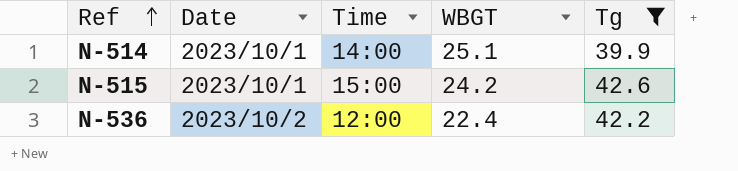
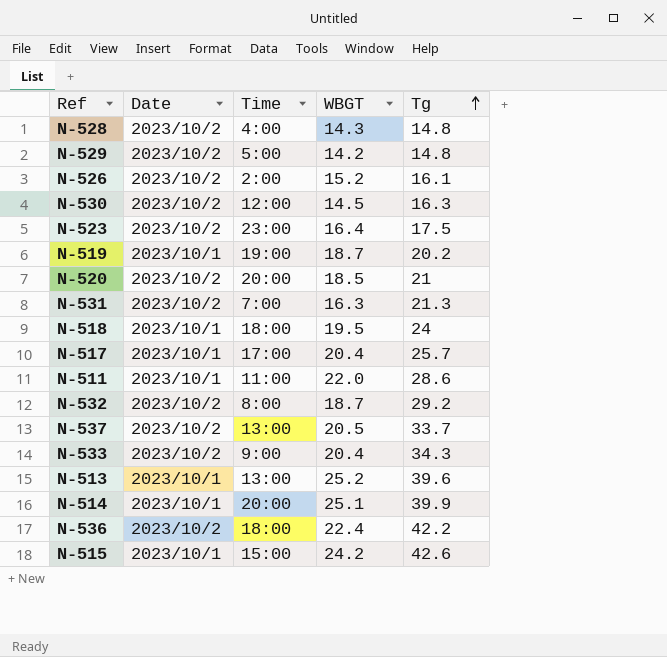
filter: Tg >= 39.9 -> none
row order: Ref ascending -> Tg ascending
N-514 | Time: 14:00 -> 20:00
N-536 | Time: 12:00 -> 18:00

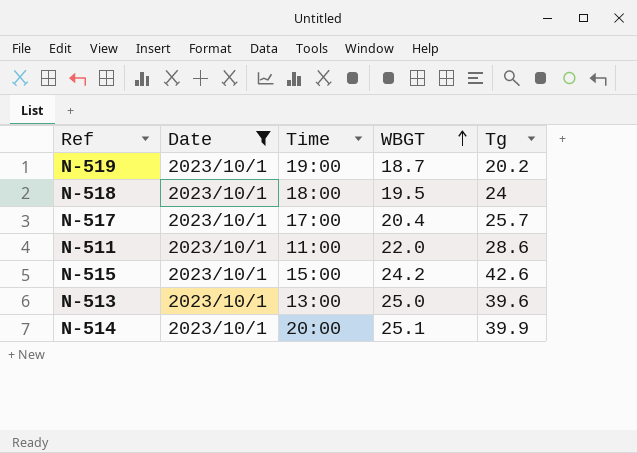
filter: none -> Date = 2023/10/1
row order: Tg ascending -> WBGT ascending
N-513 | WBGT: 25.2 -> 25.0

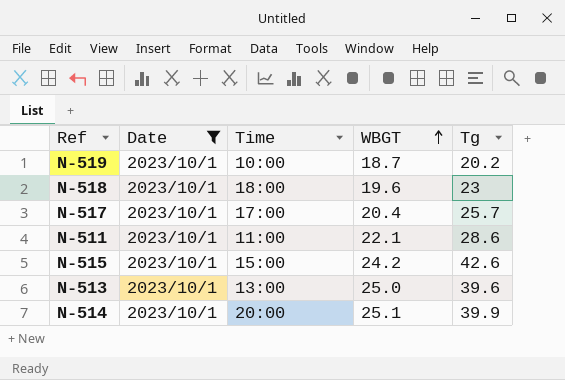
N-519 | Time: 19:00 -> 10:00
N-518 | WBGT: 19.5 -> 19.6
N-518 | Tg: 24 -> 23
N-511 | WBGT: 22.0 -> 22.1

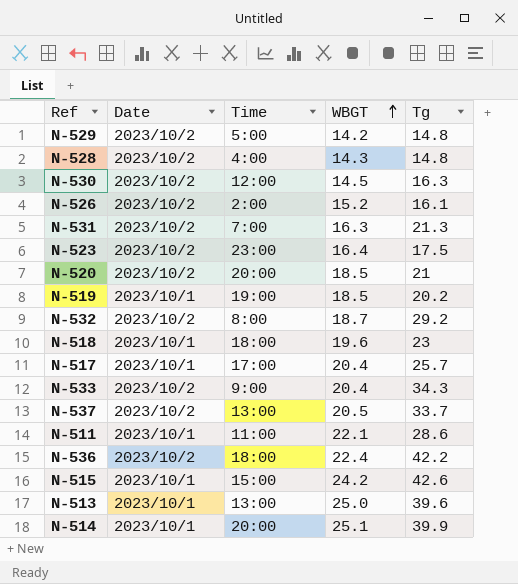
filter: Date = 2023/10/1 -> none
N-519 | Time: 10:00 -> 19:00
N-519 | WBGT: 18.7 -> 18.5

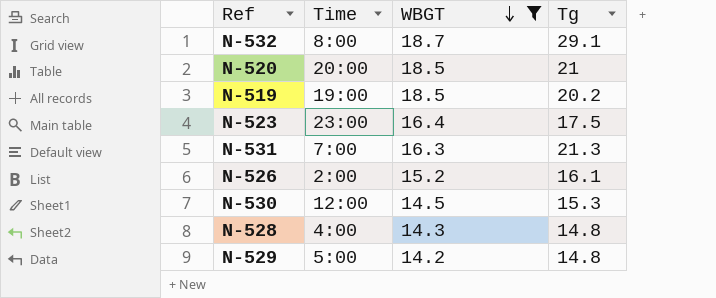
filter: none -> WBGT <= 18.7
row order: WBGT ascending -> WBGT descending
column Date | position: 2 -> none
N-532 | Tg: 29.2 -> 29.1
N-530 | Tg: 16.3 -> 15.3

